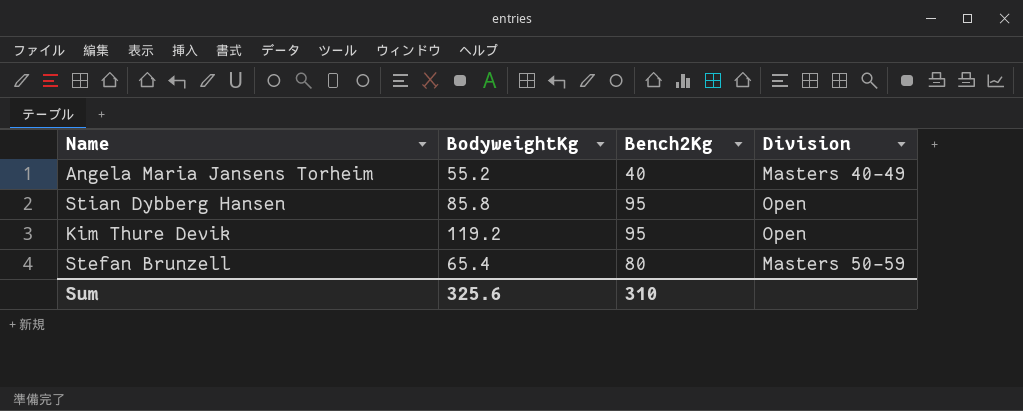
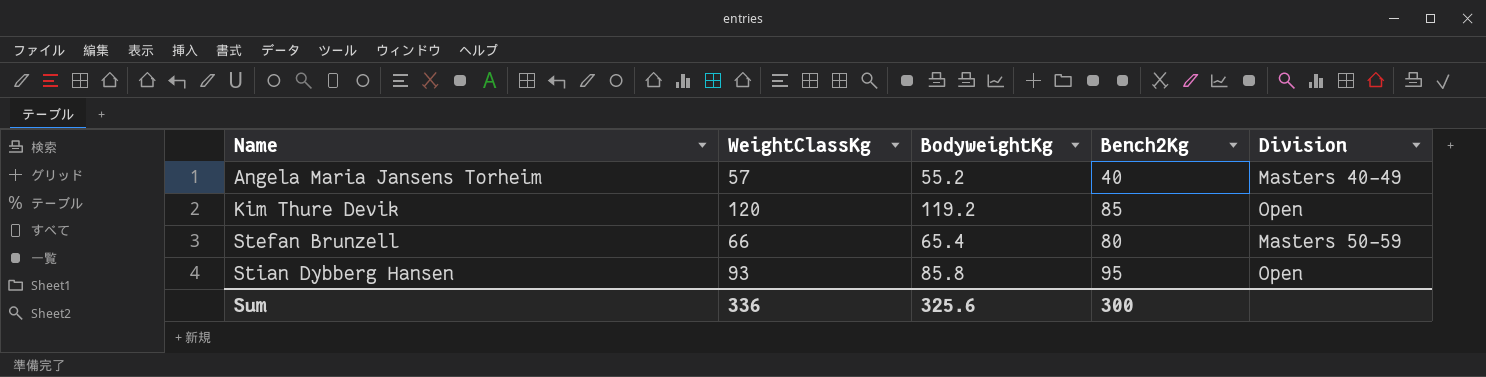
row order: none -> Name ascending
column WeightClassKg | position: none -> 2
Kim Thure Devik | Bench2Kg: 95 -> 85
Sum | Bench2Kg: 310 -> 300

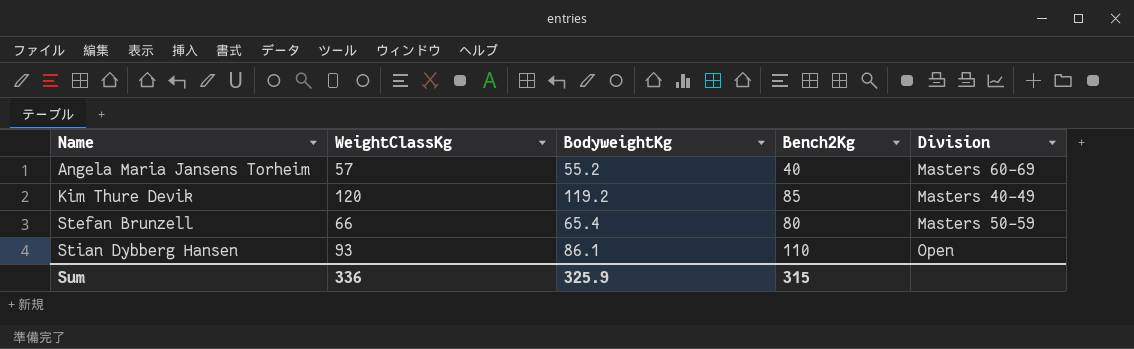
Angela Maria Jansens Torheim | Division: Masters 40-49 -> Masters 60-69
Kim Thure Devik | Division: Open -> Masters 40-49
Stian Dybberg Hansen | BodyweightKg: 85.8 -> 86.1
Stian Dybberg Hansen | Bench2Kg: 95 -> 110
Sum | BodyweightKg: 325.6 -> 325.9
Sum | Bench2Kg: 300 -> 315

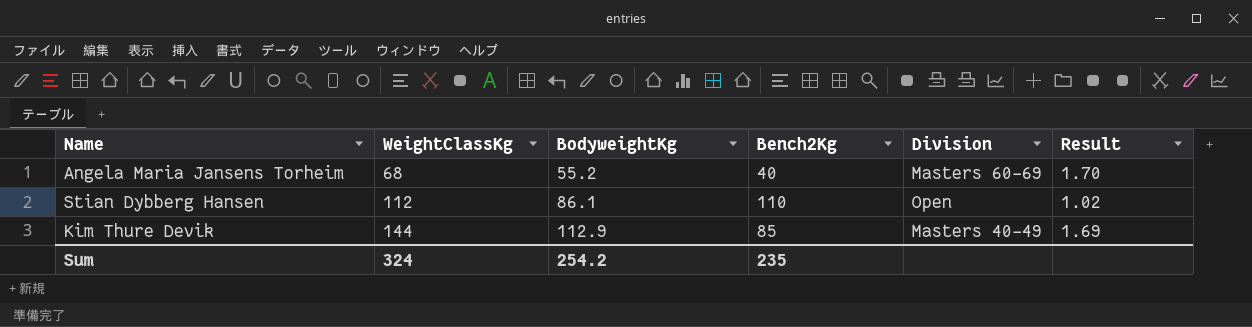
row order: Name ascending -> WeightClassKg ascending
column Result | formula: none -> [WeightClassKg] / [Bench2Kg]
row Stefan Brunzell: 66 | 65.4 | 80 | Masters 50-59 -> none
Angela Maria Jansens Torheim | WeightClassKg: 57 -> 68
Stian Dybberg Hansen | WeightClassKg: 93 -> 112
Kim Thure Devik | WeightClassKg: 120 -> 144
Kim Thure Devik | BodyweightKg: 119.2 -> 112.9
Sum | WeightClassKg: 336 -> 324
Sum | BodyweightKg: 325.9 -> 254.2
Sum | Bench2Kg: 315 -> 235

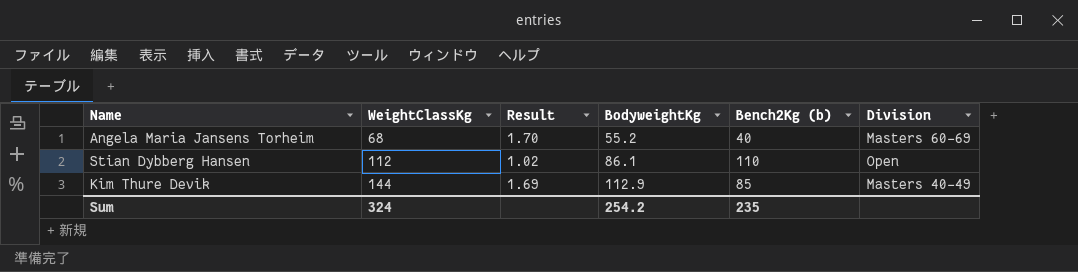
column Result | position: 6 -> 3
column name: Bench2Kg -> Bench2Kg (b)

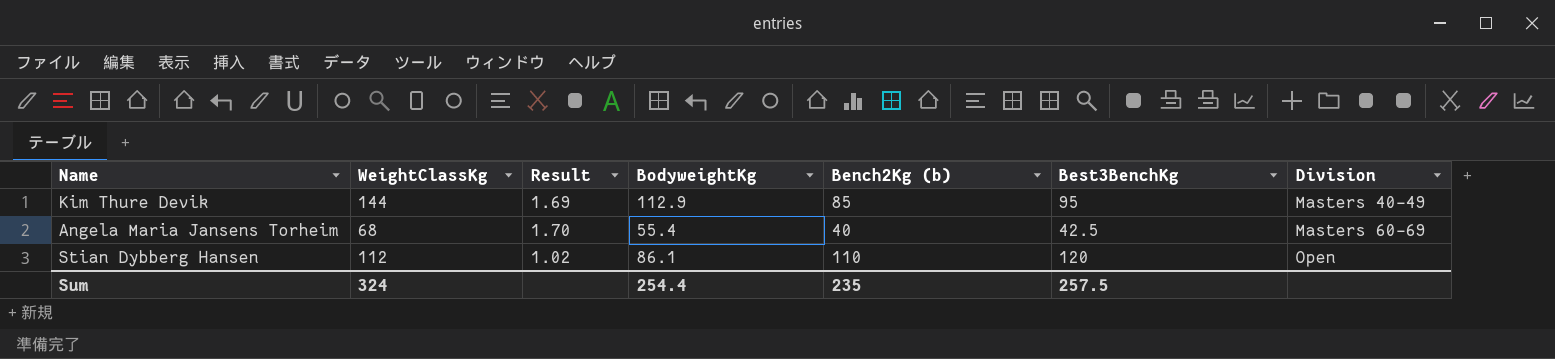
row order: WeightClassKg ascending -> Division ascending
column Best3BenchKg | position: none -> 6
Angela Maria Jansens Torheim | BodyweightKg: 55.2 -> 55.4
Sum | BodyweightKg: 254.2 -> 254.4

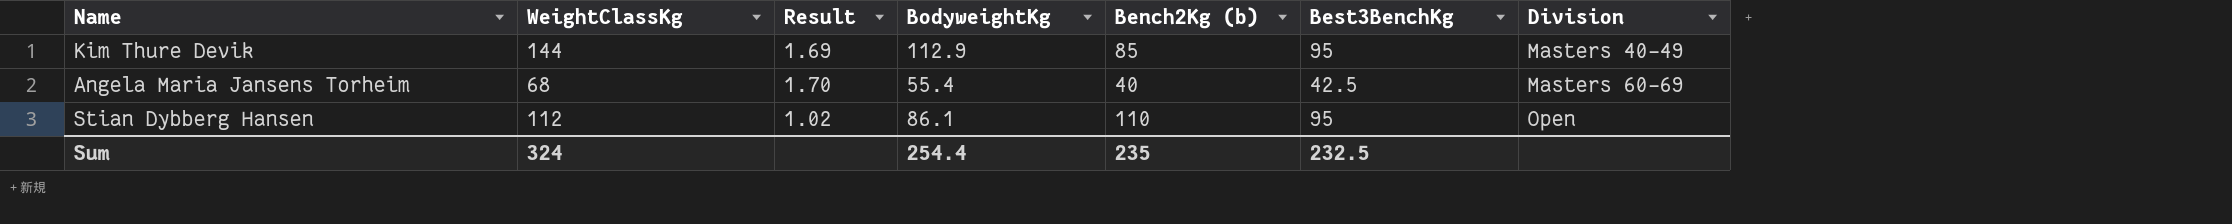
Stian Dybberg Hansen | Best3BenchKg: 120 -> 95
Sum | Best3BenchKg: 257.5 -> 232.5

